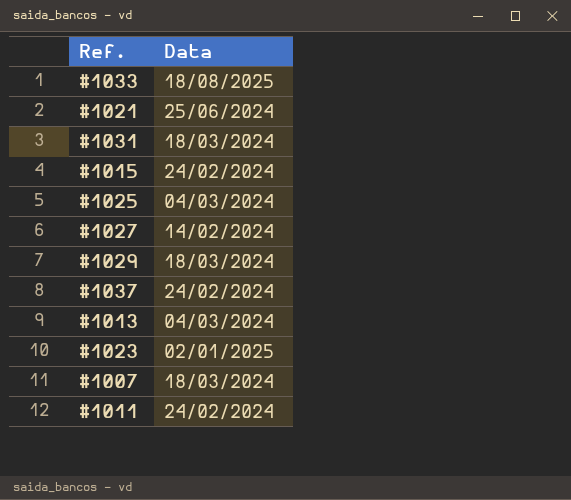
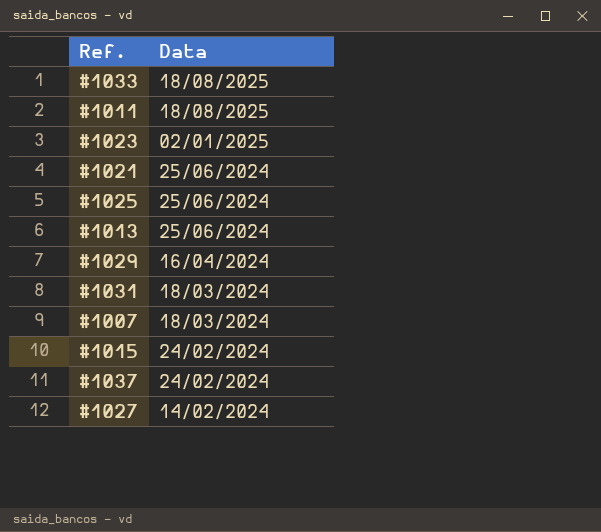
row order: none -> Data descending
#1011 | Data: 24/02/2024 -> 18/08/2025
#1025 | Data: 04/03/2024 -> 25/06/2024
#1013 | Data: 04/03/2024 -> 25/06/2024
#1029 | Data: 18/03/2024 -> 16/04/2024

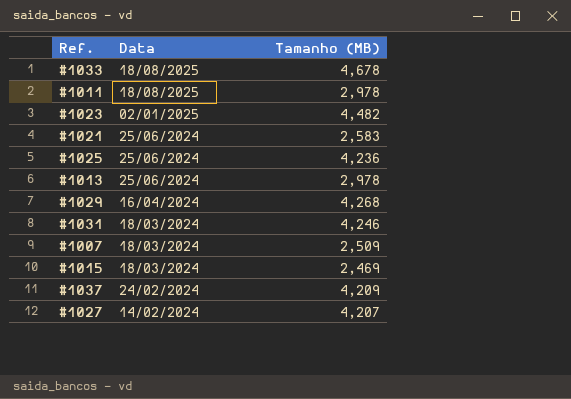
column Tamanho (MB) | position: none -> 3
#1015 | Data: 24/02/2024 -> 18/03/2024

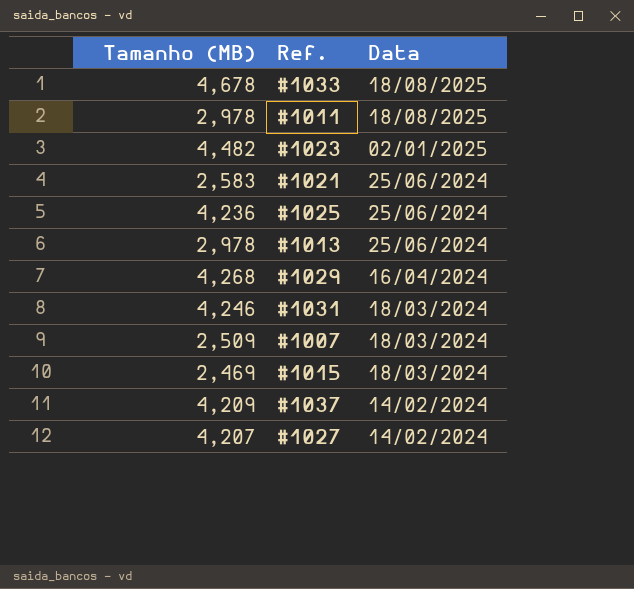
column Tamanho (MB) | position: 3 -> 1
#1037 | Data: 24/02/2024 -> 14/02/2024

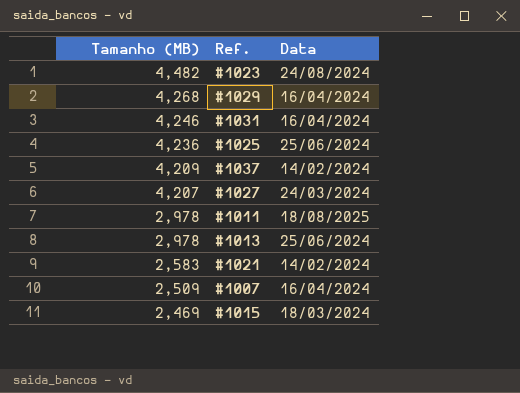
row order: Data descending -> Tamanho (MB) descending
row #1033: 4,678 | 18/08/2025 -> none
#1023 | Data: 02/01/2025 -> 24/08/2024
#1031 | Data: 18/03/2024 -> 16/04/2024
#1027 | Data: 14/02/2024 -> 24/03/2024
#1021 | Data: 25/06/2024 -> 14/02/2024
#1007 | Data: 18/03/2024 -> 16/04/2024

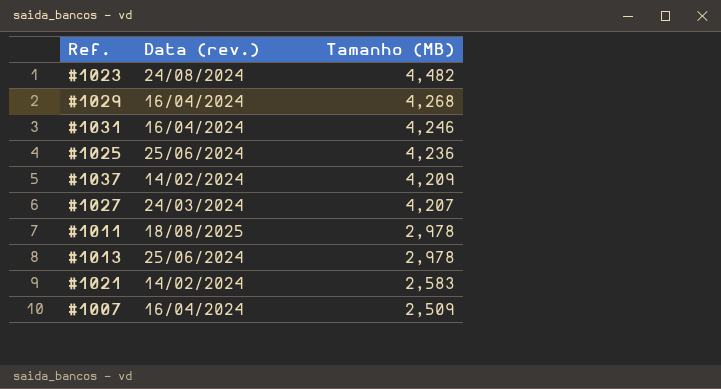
column name: Data -> Data (rev.)
column Tamanho (MB) | position: 1 -> 3
row #1015: 2,469 | 18/03/2024 -> none

